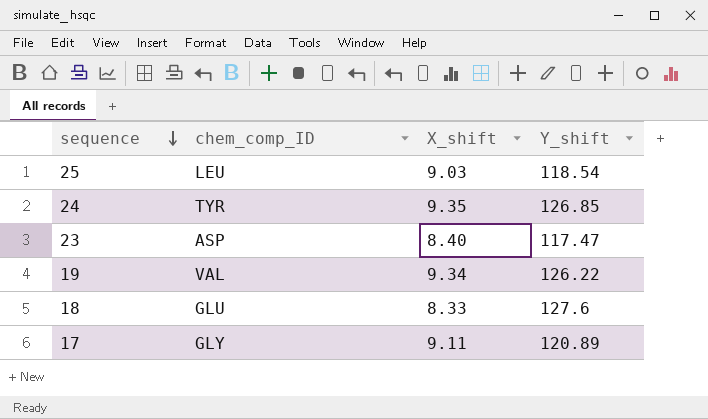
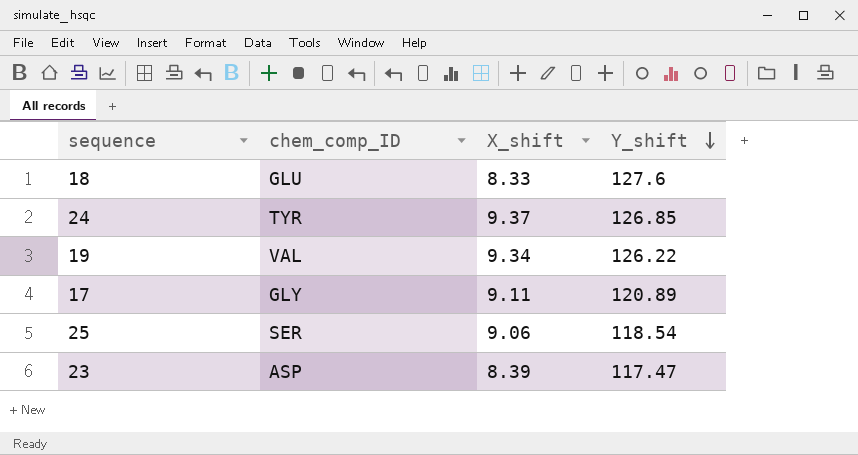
row order: sequence descending -> Y_shift descending
24 | X_shift: 9.35 -> 9.37
25 | chem_comp_ID: LEU -> SER
25 | X_shift: 9.03 -> 9.06
23 | X_shift: 8.40 -> 8.39

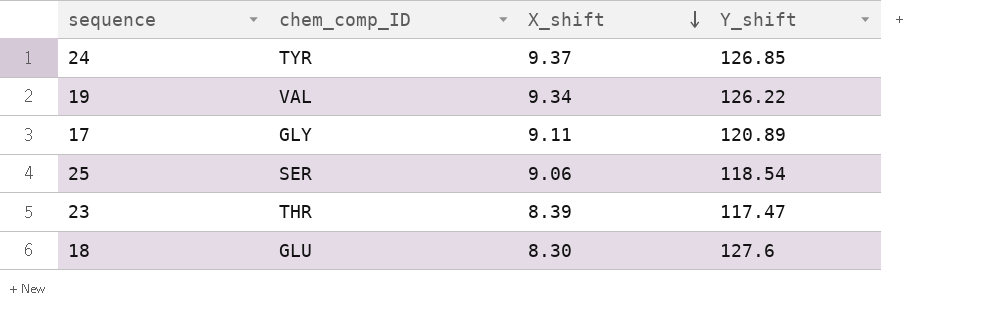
row order: Y_shift descending -> X_shift descending
23 | chem_comp_ID: ASP -> THR
18 | X_shift: 8.33 -> 8.30

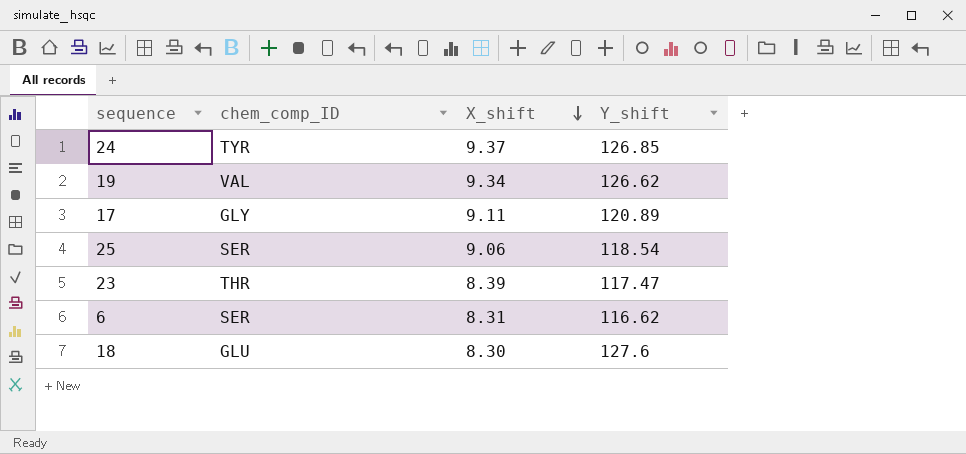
19 | Y_shift: 126.22 -> 126.62
row 6: none -> SER | 8.31 | 116.62

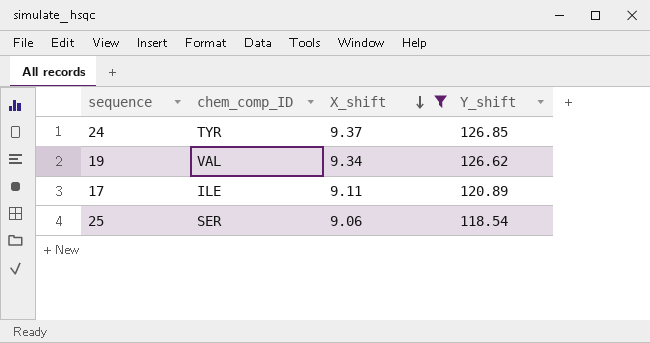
filter: none -> X_shift >= 9.06
17 | chem_comp_ID: GLY -> ILE

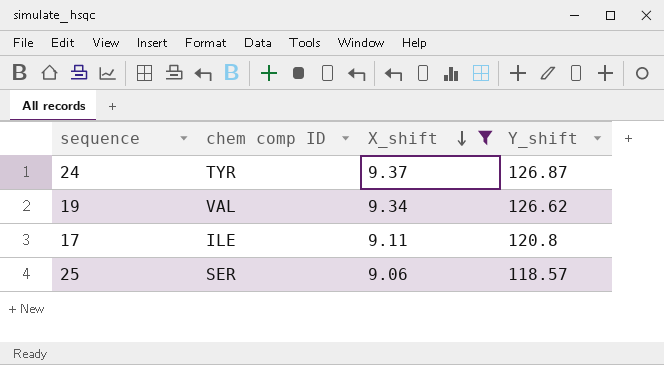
column name: chem_comp_ID -> chem comp ID
24 | Y_shift: 126.85 -> 126.87
17 | Y_shift: 120.89 -> 120.8
25 | Y_shift: 118.54 -> 118.57

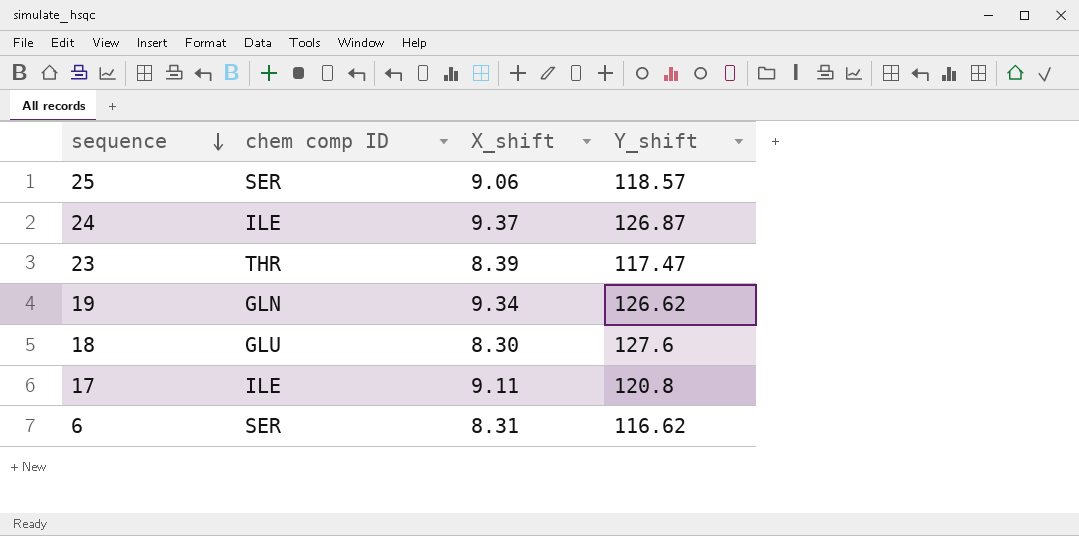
filter: X_shift >= 9.06 -> none
row order: X_shift descending -> sequence descending
24 | chem comp ID: TYR -> ILE
19 | chem comp ID: VAL -> GLN

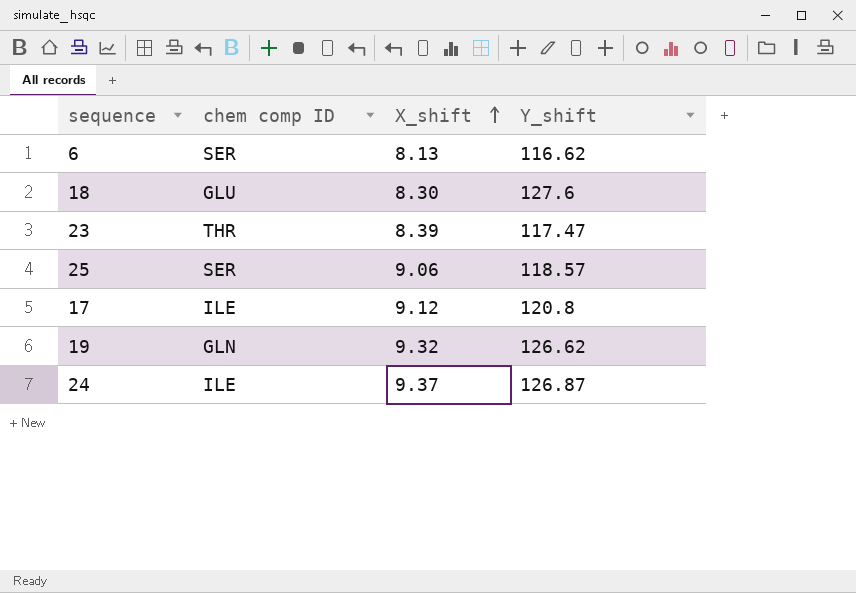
row order: sequence descending -> X_shift ascending
6 | X_shift: 8.31 -> 8.13
17 | X_shift: 9.11 -> 9.12
19 | X_shift: 9.34 -> 9.32

